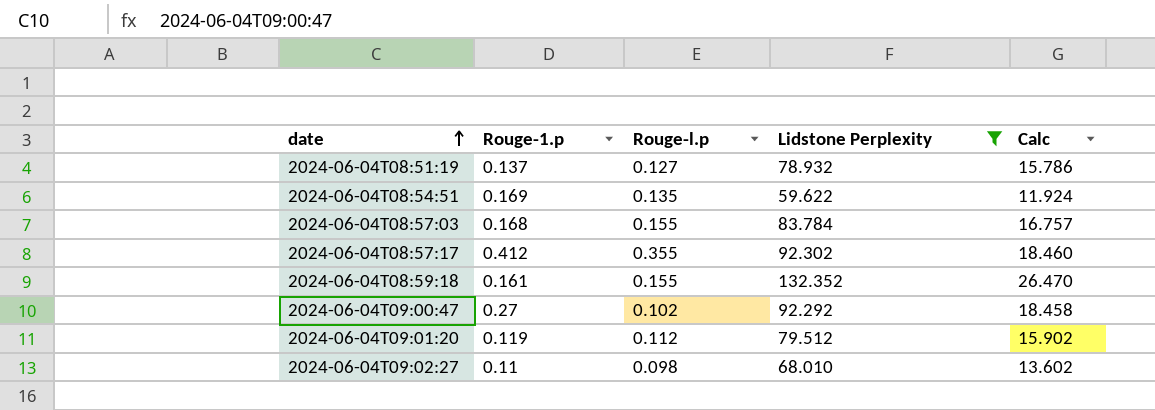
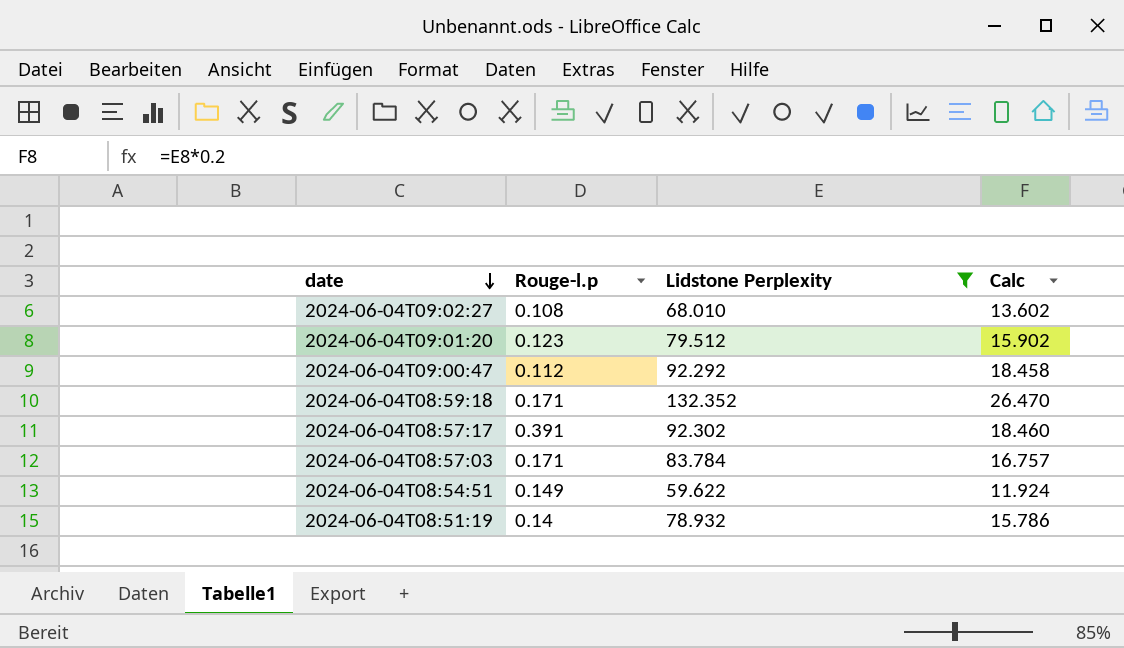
row order: date ascending -> date descending
column Rouge-1.p | position: 2 -> none
2024-06-04T09:02:27 | Rouge-l.p: 0.098 -> 0.108
2024-06-04T09:01:20 | Rouge-l.p: 0.112 -> 0.123
2024-06-04T09:00:47 | Rouge-l.p: 0.102 -> 0.112
2024-06-04T08:59:18 | Rouge-l.p: 0.155 -> 0.171
2024-06-04T08:57:17 | Rouge-l.p: 0.355 -> 0.391
2024-06-04T08:57:03 | Rouge-l.p: 0.155 -> 0.171
2024-06-04T08:54:51 | Rouge-l.p: 0.135 -> 0.149
2024-06-04T08:51:19 | Rouge-l.p: 0.127 -> 0.14

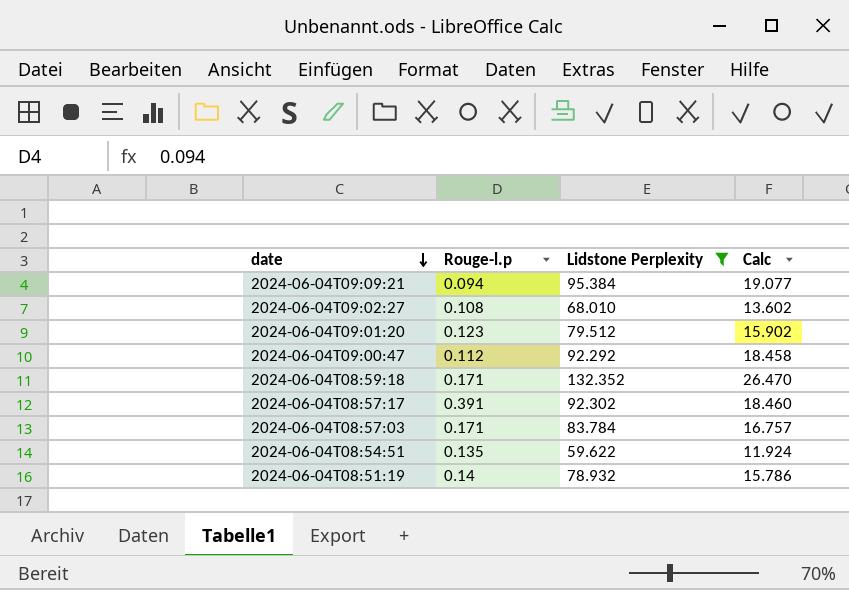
row 2024-06-04T09:09:21: none -> 0.094 | 95.384 | 19.077
2024-06-04T08:54:51 | Rouge-l.p: 0.149 -> 0.135

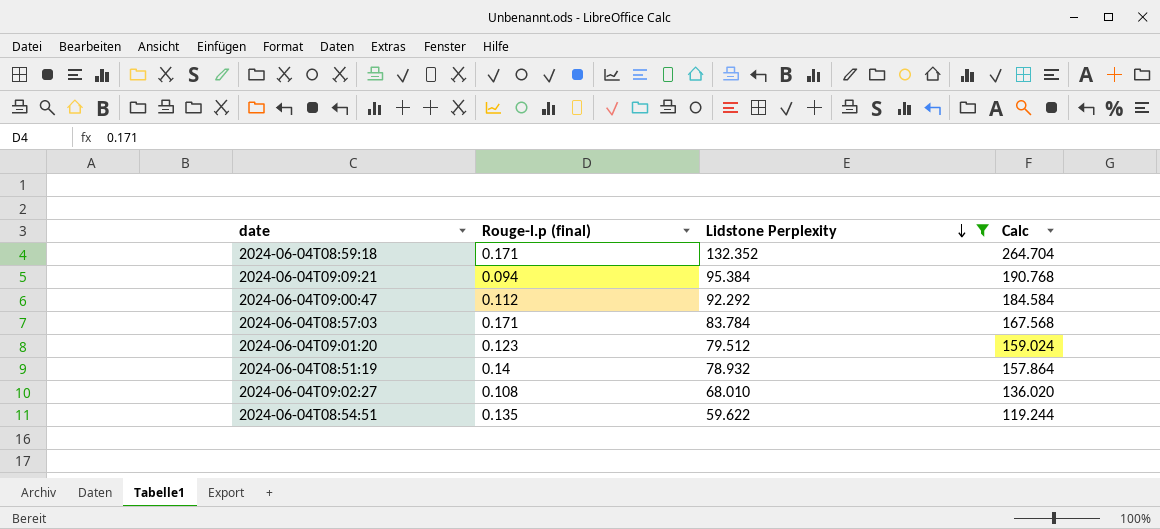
row order: date descending -> Lidstone Perplexity descending
column name: Rouge-l.p -> Rouge-l.p (final)
column Calc | formula: [Lidstone Perplexity] * 0.2 -> [Lidstone Perplexity] * 2
row 2024-06-04T08:57:17: 0.391 | 92.302 | 18.460 -> none

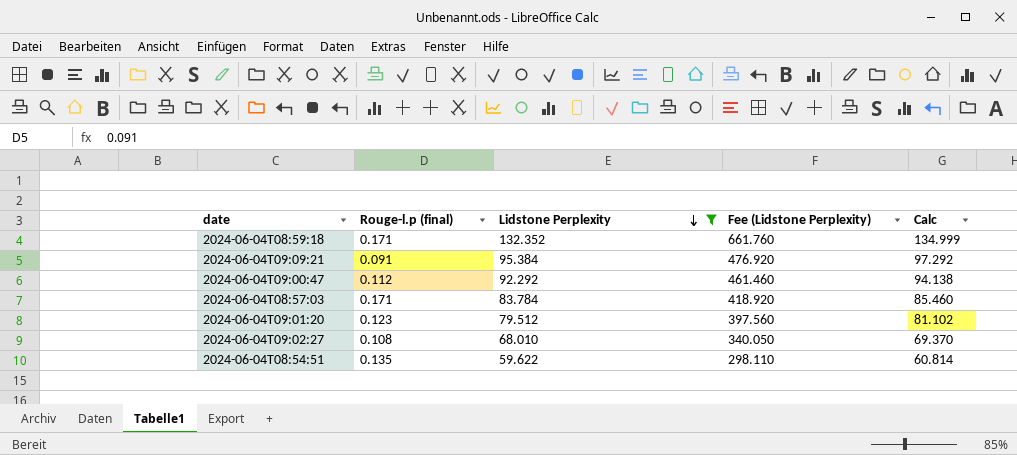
column Fee (Lidstone Perplexity) | formula: none -> [Lidstone Perplexity] * 5
column Calc | formula: [Lidstone Perplexity] * 2 -> [Lidstone Perplexity] * 1.02
row 2024-06-04T08:51:19: 0.14 | 78.932 | 157.864 -> none
2024-06-04T09:09:21 | Rouge-l.p (final): 0.094 -> 0.091

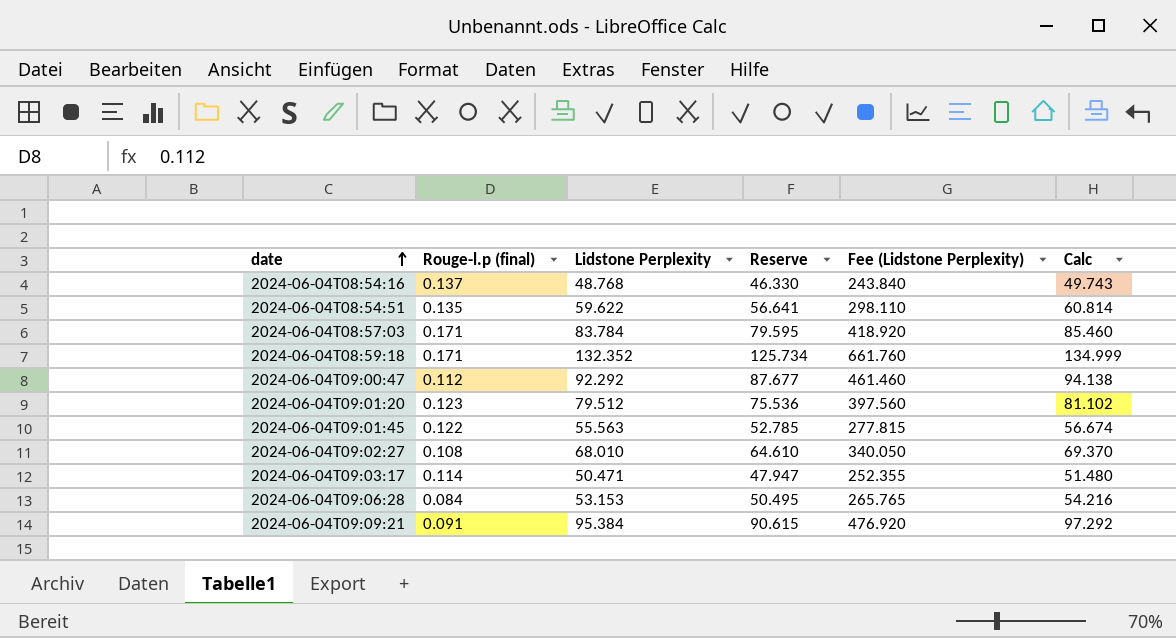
filter: Lidstone Perplexity >= 59.622 -> none
row order: Lidstone Perplexity descending -> date ascending
column Reserve | formula: none -> [Lidstone Perplexity] * 0.95

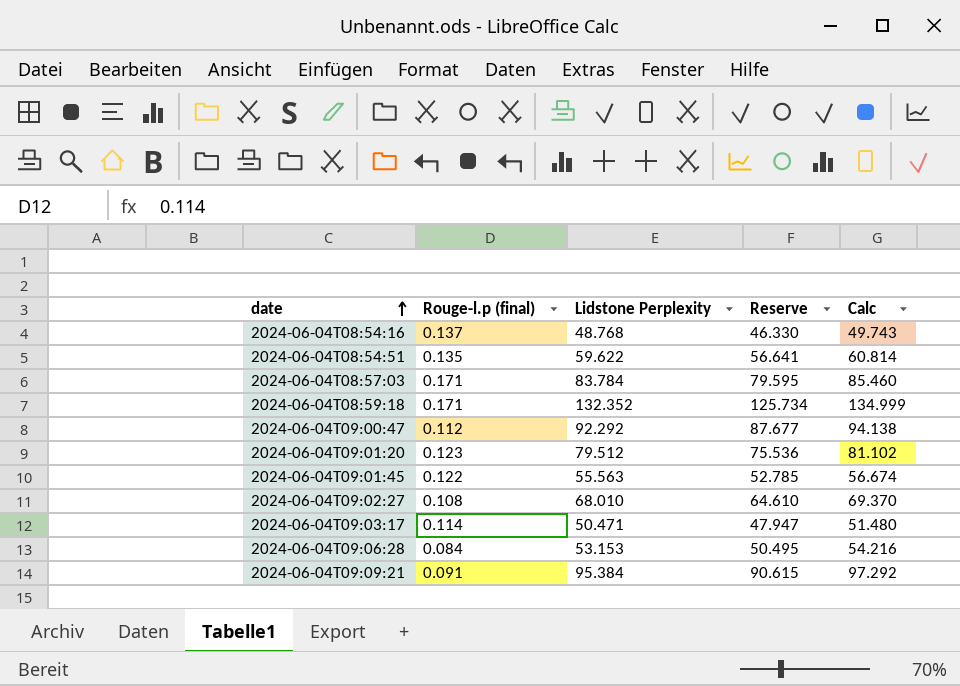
column Fee (Lidstone Perplexity) | formula: [Lidstone Perplexity] * 5 -> none

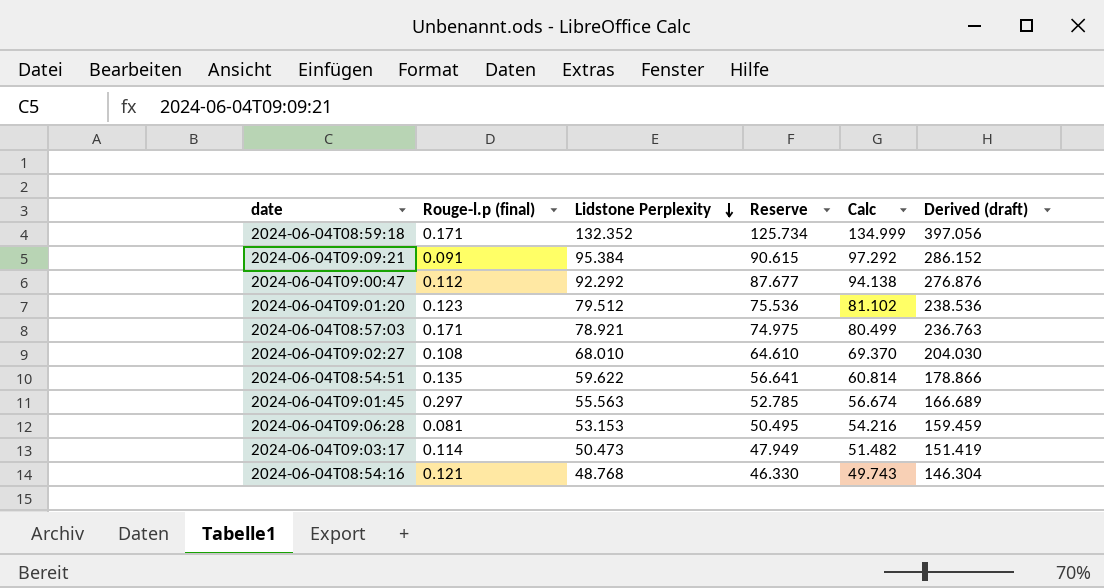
row order: date ascending -> Lidstone Perplexity descending
column Derived (draft) | formula: none -> [Lidstone Perplexity] * 3
2024-06-04T08:57:03 | Lidstone Perplexity: 83.784 -> 78.921
2024-06-04T08:57:03 | Reserve: 79.595 -> 74.975
2024-06-04T08:57:03 | Calc: 85.460 -> 80.499
2024-06-04T09:01:45 | Rouge-l.p (final): 0.122 -> 0.297
2024-06-04T09:06:28 | Rouge-l.p (final): 0.084 -> 0.081
2024-06-04T09:03:17 | Lidstone Perplexity: 50.471 -> 50.473
2024-06-04T09:03:17 | Reserve: 47.947 -> 47.949
2024-06-04T09:03:17 | Calc: 51.480 -> 51.482
2024-06-04T08:54:16 | Rouge-l.p (final): 0.137 -> 0.121

